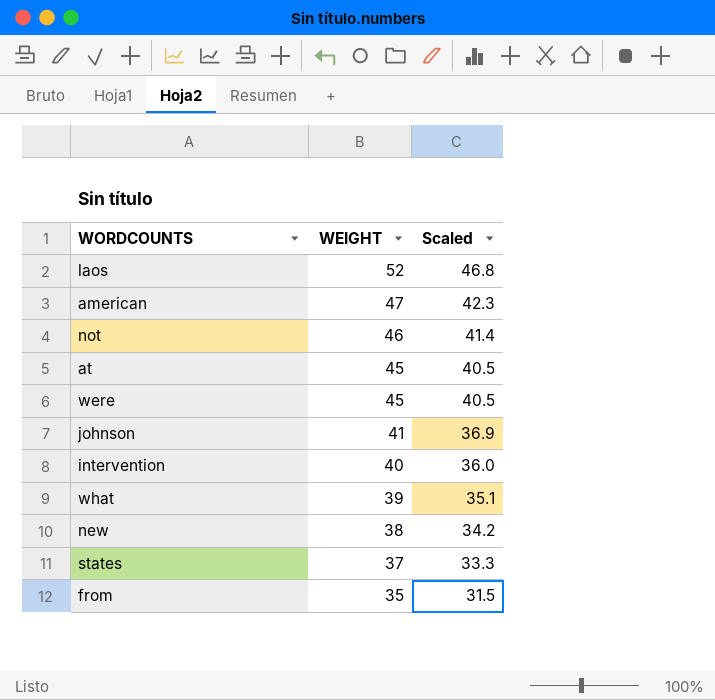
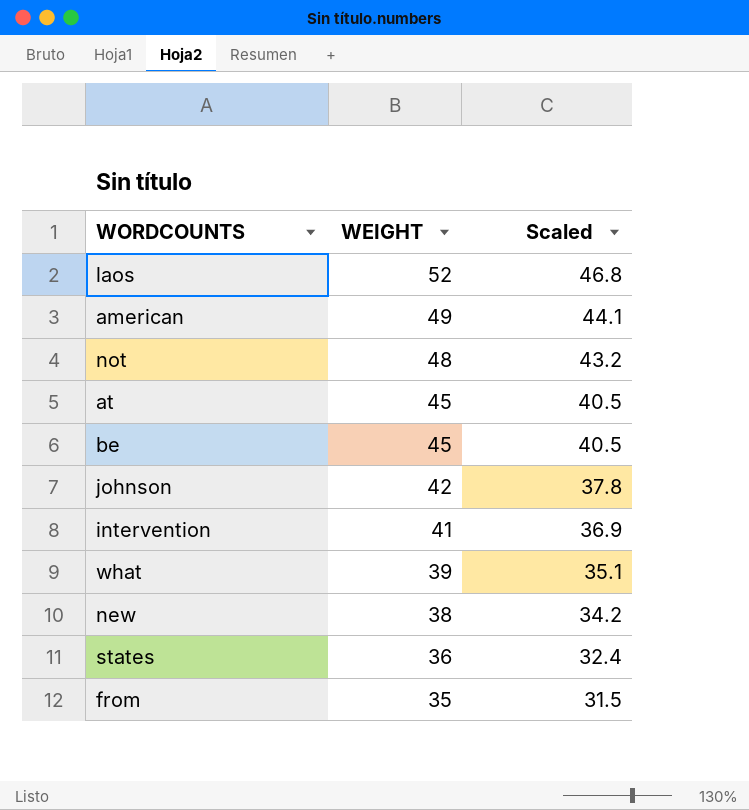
row were: 45 | 40.5 -> none
american | WEIGHT: 47 -> 49
american | Scaled: 42.3 -> 44.1
not | WEIGHT: 46 -> 48
not | Scaled: 41.4 -> 43.2
row be: none -> 45 | 40.5
johnson | WEIGHT: 41 -> 42
johnson | Scaled: 36.9 -> 37.8
intervention | WEIGHT: 40 -> 41
intervention | Scaled: 36.0 -> 36.9
states | WEIGHT: 37 -> 36
states | Scaled: 33.3 -> 32.4

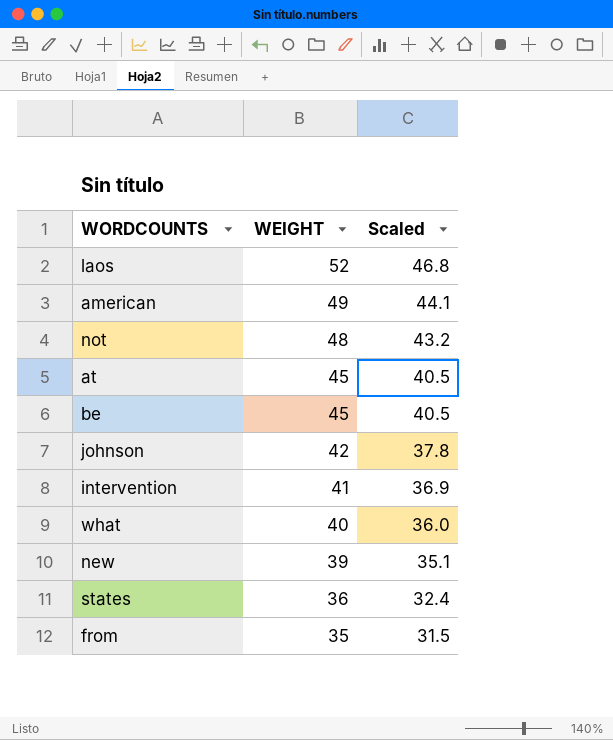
what | WEIGHT: 39 -> 40
what | Scaled: 35.1 -> 36.0
new | WEIGHT: 38 -> 39
new | Scaled: 34.2 -> 35.1

